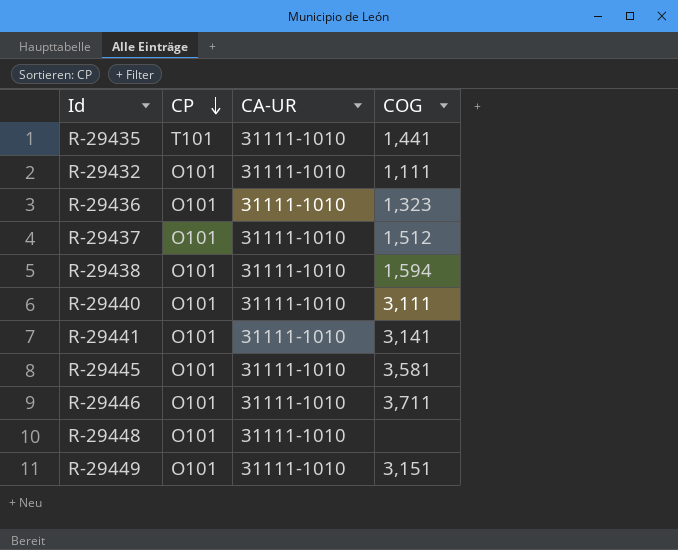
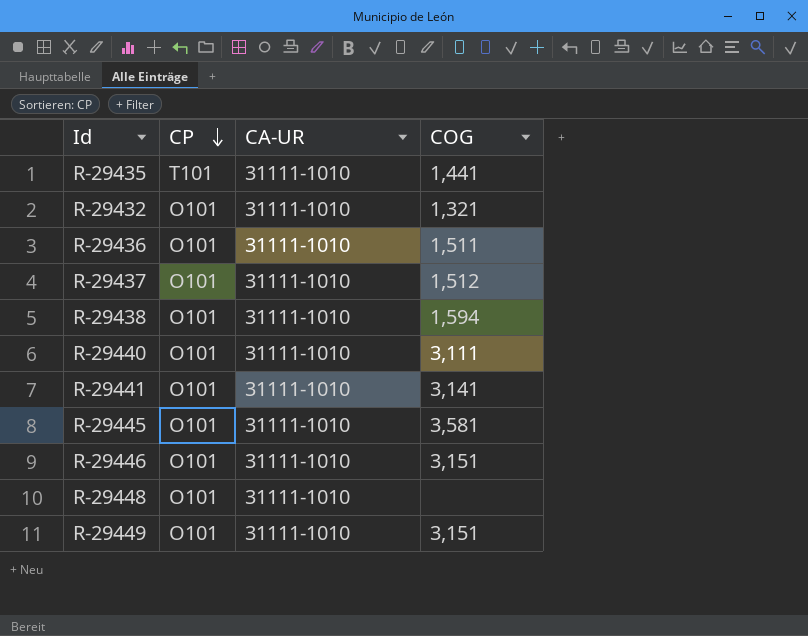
R-29432 | COG: 1,111 -> 1,321
R-29436 | COG: 1,323 -> 1,511
R-29446 | COG: 3,711 -> 3,151

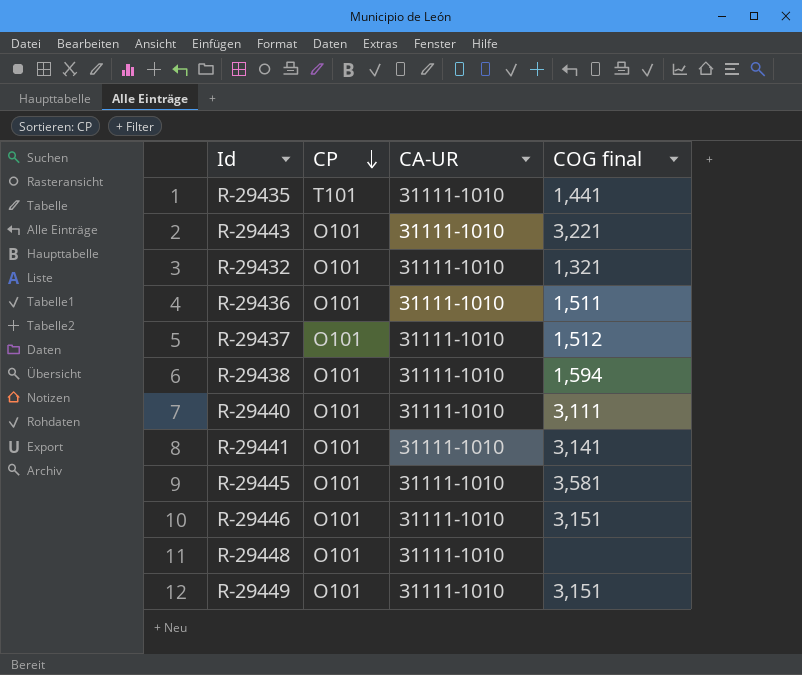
column name: COG -> COG final
row R-29443: none -> O101 | 31111-1010 | 3,221

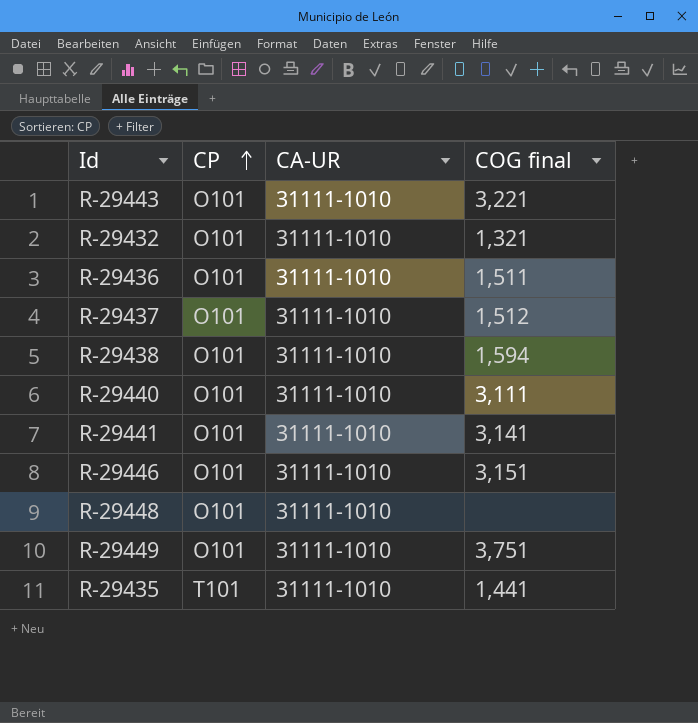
row order: CP descending -> CP ascending
row R-29445: O101 | 31111-1010 | 3,581 -> none
R-29449 | COG final: 3,151 -> 3,751

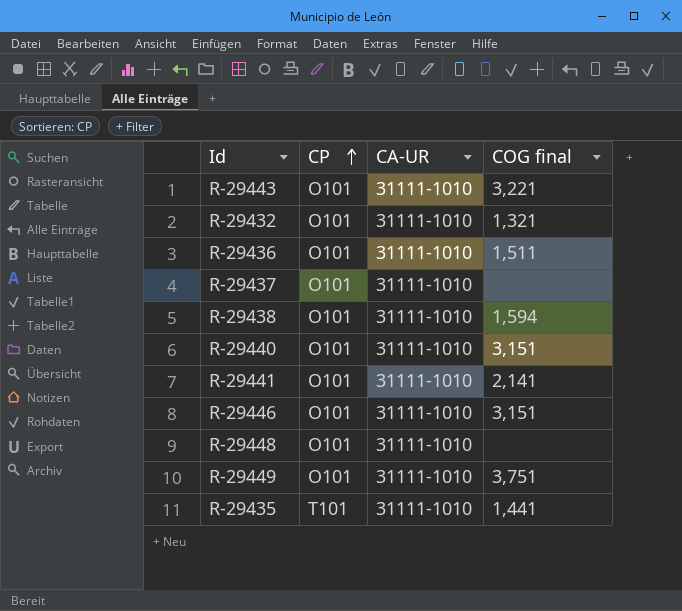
R-29437 | COG final: 1,512 -> none
R-29440 | COG final: 3,111 -> 3,151
R-29441 | COG final: 3,141 -> 2,141

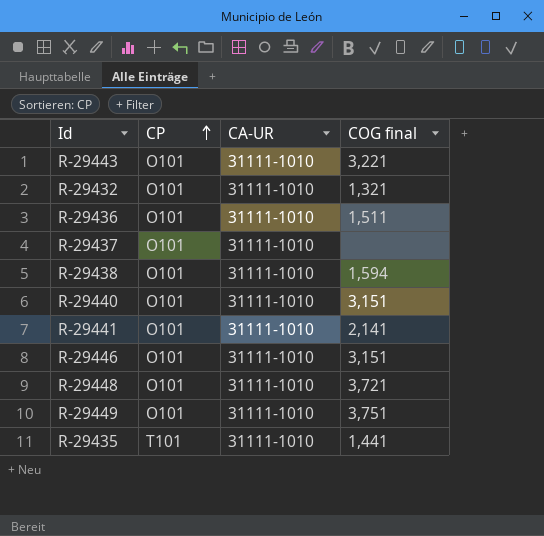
R-29448 | COG final: none -> 3,721

